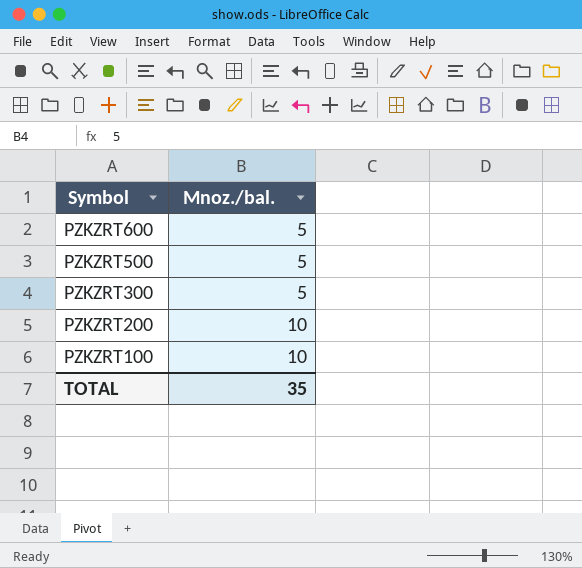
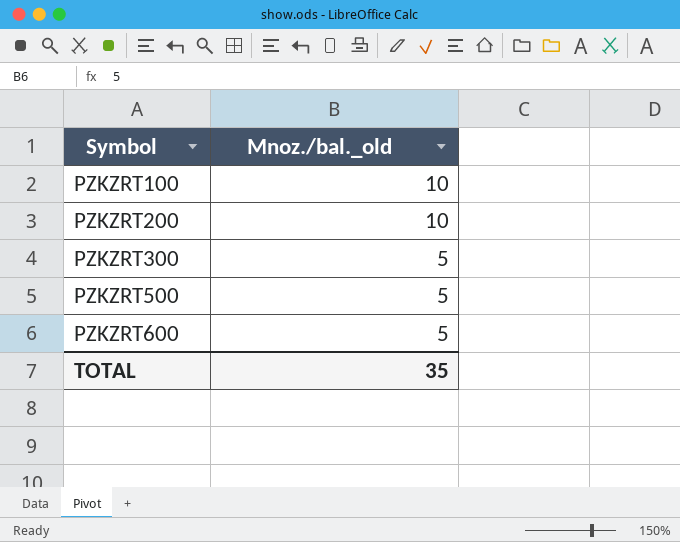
row order: Symbol descending -> Symbol ascending
column name: Mnoz./bal. -> Mnoz./bal._old

